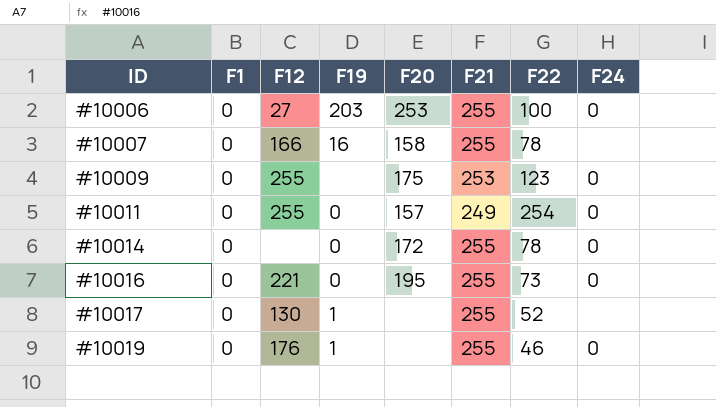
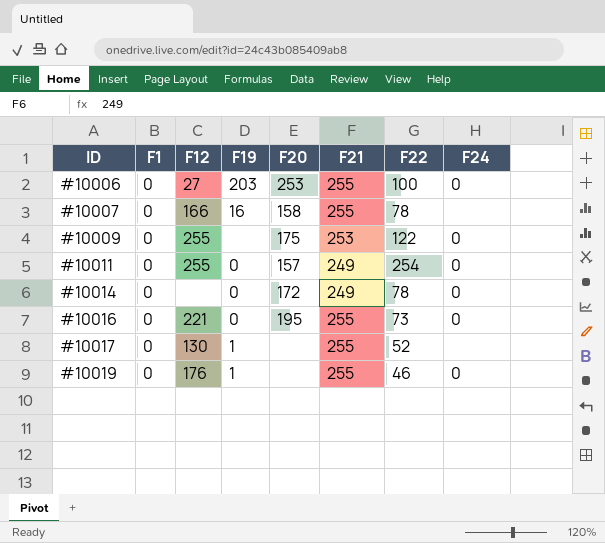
#10009 | F22: 123 -> 122
#10014 | F21: 255 -> 249

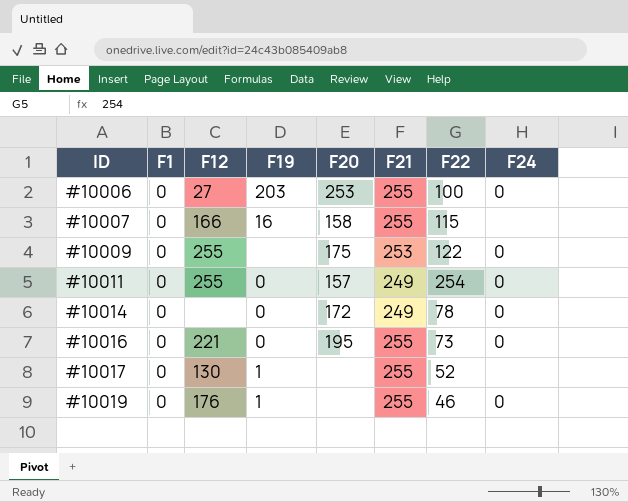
#10007 | F22: 78 -> 115

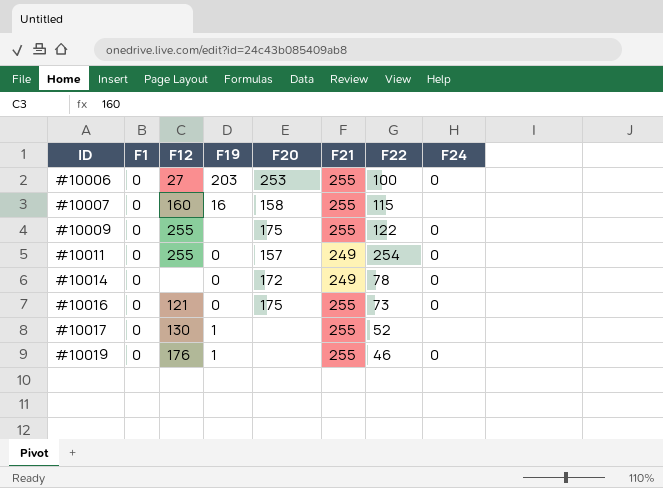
#10007 | F12: 166 -> 160
#10009 | F21: 253 -> 255
#10016 | F12: 221 -> 121
#10016 | F20: 195 -> 175

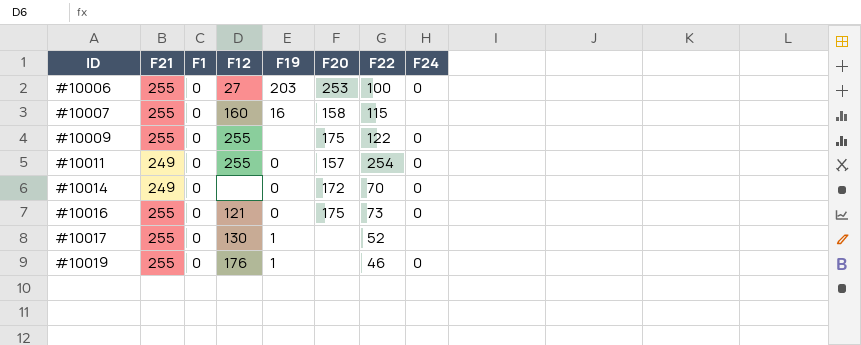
column F21 | position: 6 -> 2
#10014 | F22: 78 -> 70

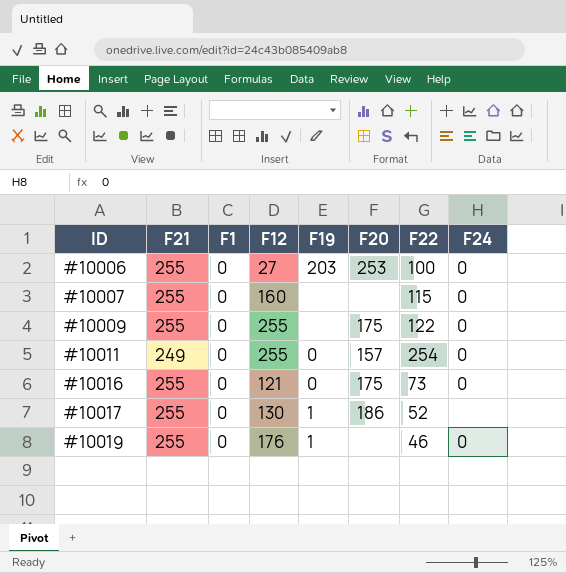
row #10014: 249 | 0 | none | 0 | 172 | 70 | 0 -> none
#10007 | F19: 16 -> none
#10007 | F20: 158 -> none
#10007 | F24: none -> 0
#10017 | F20: none -> 186

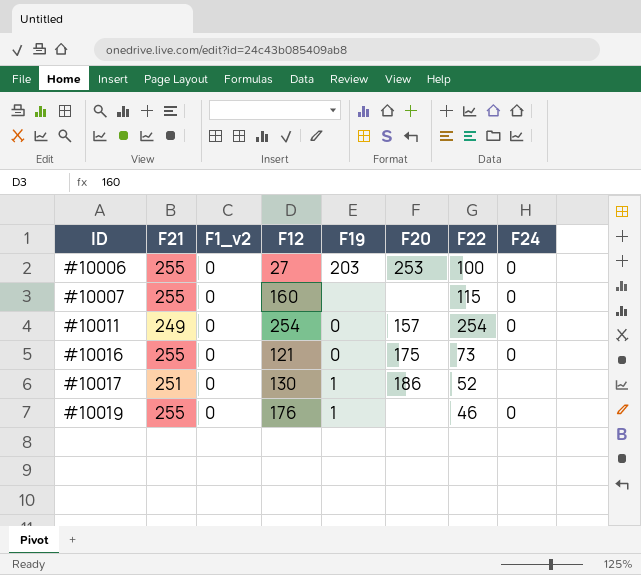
column name: F1 -> F1_v2
row #10009: 255 | 0 | 255 | none | 175 | 122 | 0 -> none
#10011 | F12: 255 -> 254
#10017 | F21: 255 -> 251

